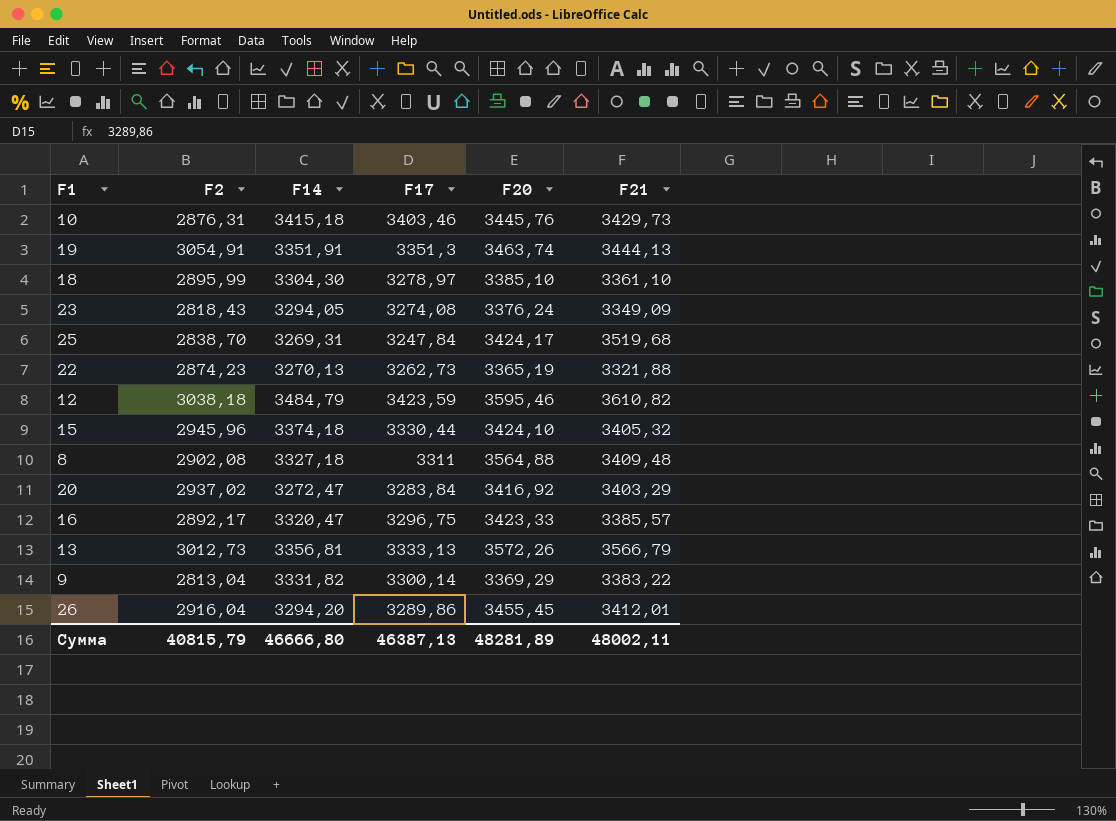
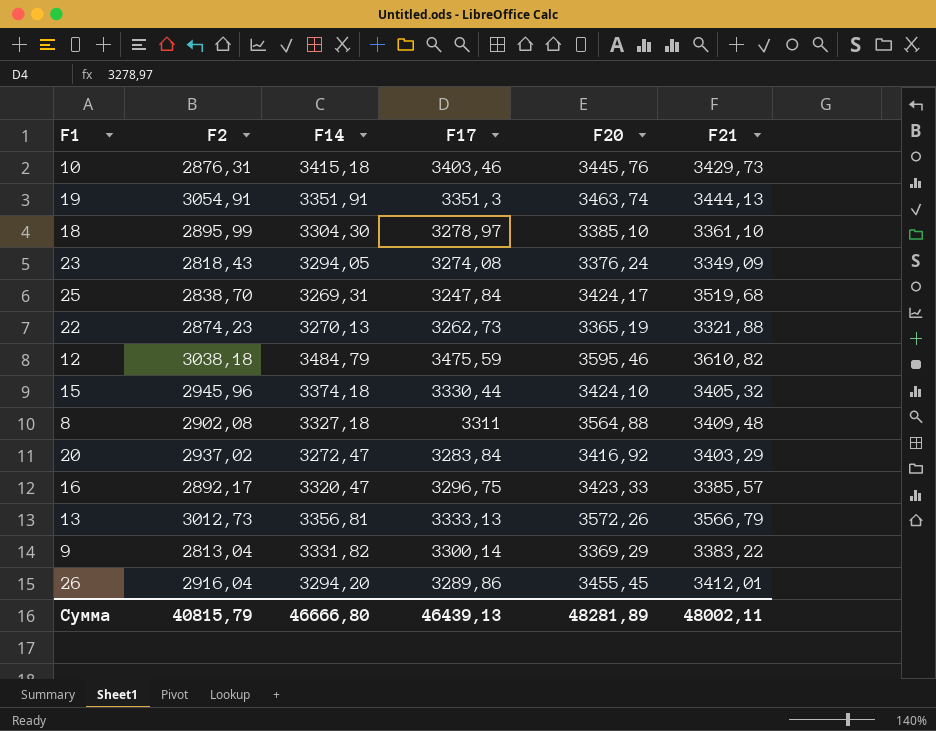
12 | F17: 3423,59 -> 3475,59
Сумма | F17: 46387,13 -> 46439,13

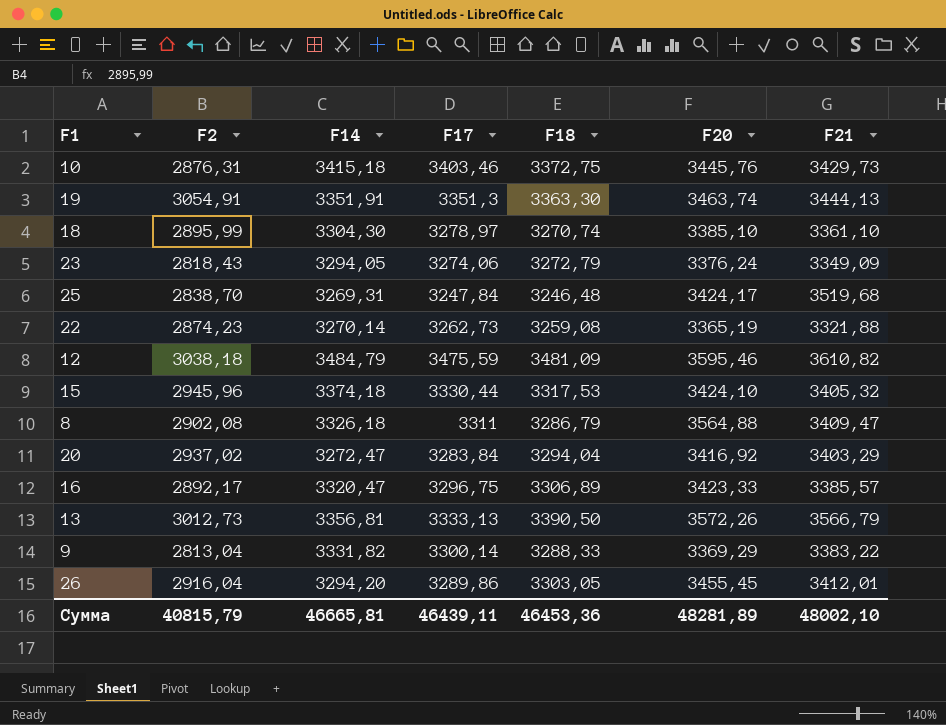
column F18 | position: none -> 5
23 | F17: 3274,08 -> 3274,06
22 | F14: 3270,13 -> 3270,14
8 | F14: 3327,18 -> 3326,18
8 | F21: 3409,48 -> 3409,47
Сумма | F14: 46666,80 -> 46665,81
Сумма | F17: 46439,13 -> 46439,11
Сумма | F21: 48002,11 -> 48002,10

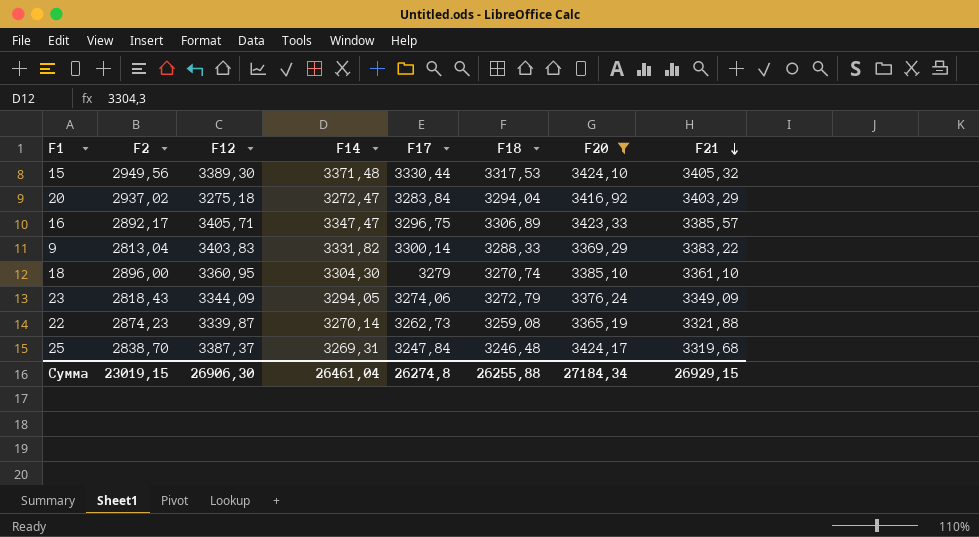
filter: none -> F20 <= 3424,17
row order: none -> F21 descending
column F12 | position: none -> 3
15 | F2: 2945,96 -> 2949,56
15 | F14: 3374,18 -> 3371,48
16 | F14: 3320,47 -> 3347,47
18 | F2: 2895,99 -> 2896,00
18 | F17: 3278,97 -> 3279
25 | F21: 3519,68 -> 3319,68
Сумма | F2: 40815,79 -> 23019,15
Сумма | F14: 46665,81 -> 26461,04
Сумма | F17: 46439,11 -> 26274,8
Сумма | F18: 46453,36 -> 26255,88
Сумма | F20: 48281,89 -> 27184,34
Сумма | F21: 48002,10 -> 26929,15

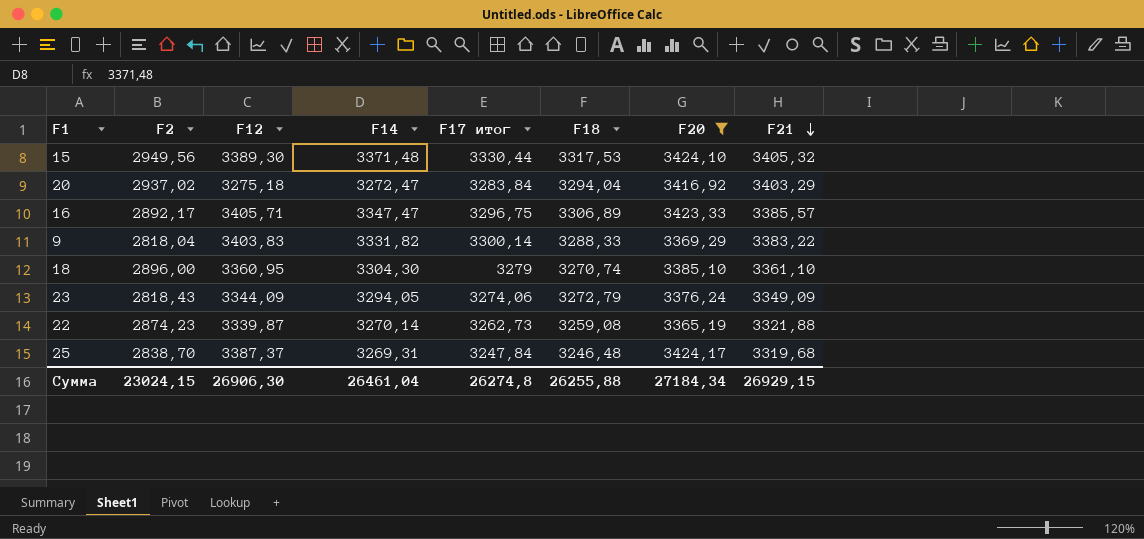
column name: F17 -> F17 итог
9 | F2: 2813,04 -> 2818,04
Сумма | F2: 23019,15 -> 23024,15

